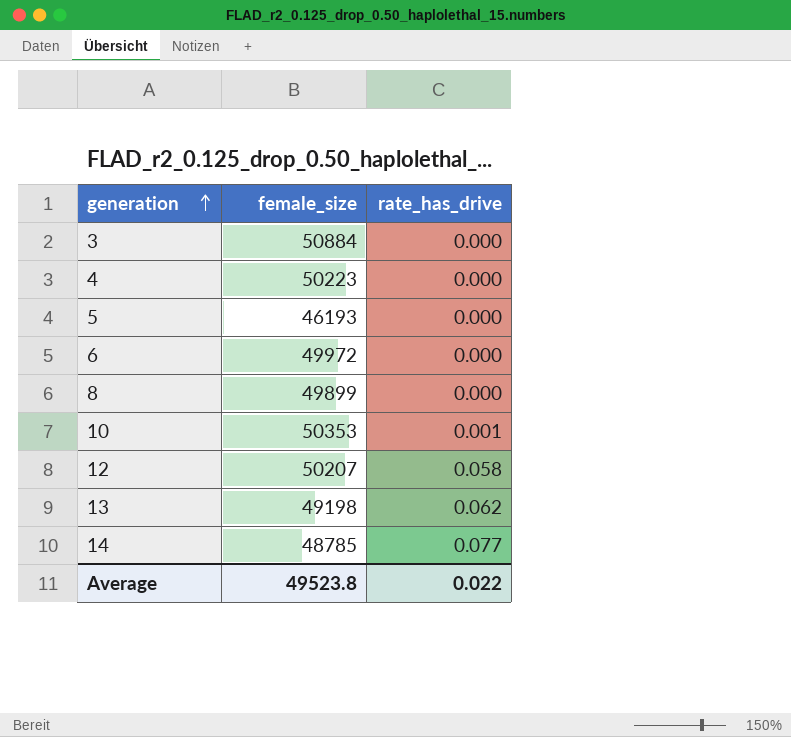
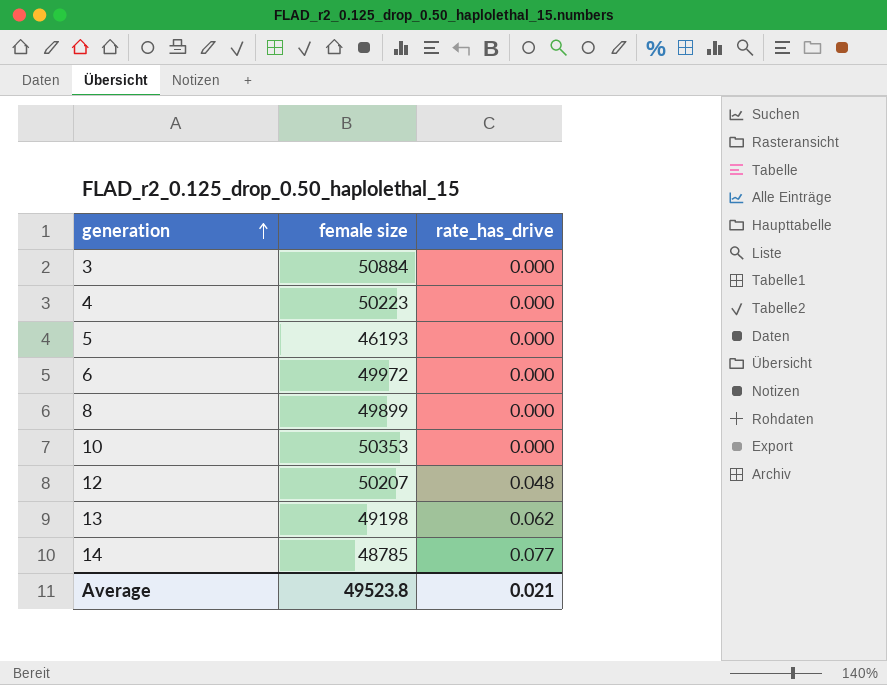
column name: female_size -> female size
10 | rate_has_drive: 0.001 -> 0.000
12 | rate_has_drive: 0.058 -> 0.048
Average | rate_has_drive: 0.022 -> 0.021

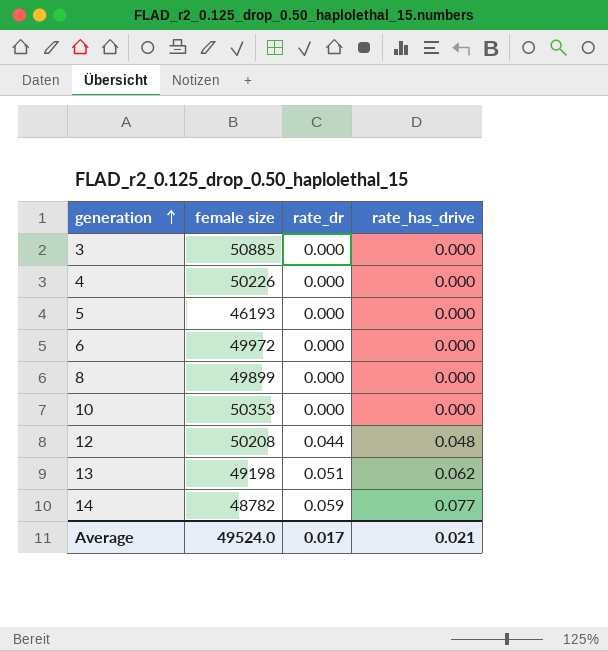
column rate_dr | position: none -> 3
3 | female size: 50884 -> 50885
4 | female size: 50223 -> 50226
12 | female size: 50207 -> 50208
14 | female size: 48785 -> 48782
Average | female size: 49523.8 -> 49524.0

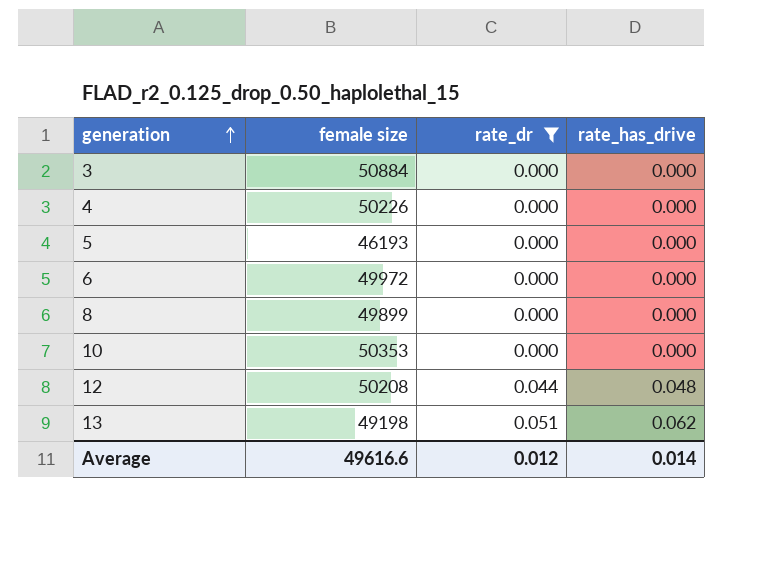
filter: none -> rate_dr != 0.059
3 | female size: 50885 -> 50884
Average | female size: 49524.0 -> 49616.6
Average | rate_dr: 0.017 -> 0.012
Average | rate_has_drive: 0.021 -> 0.014

